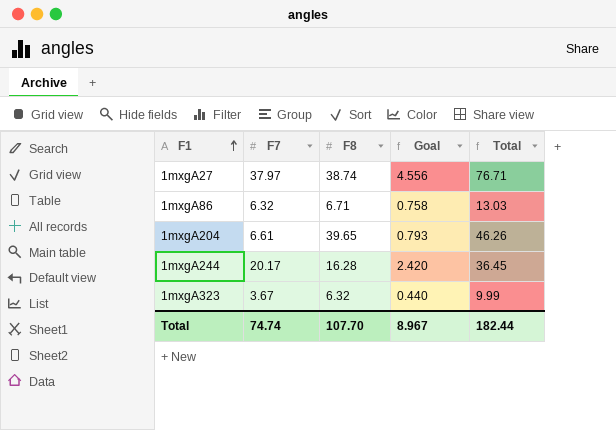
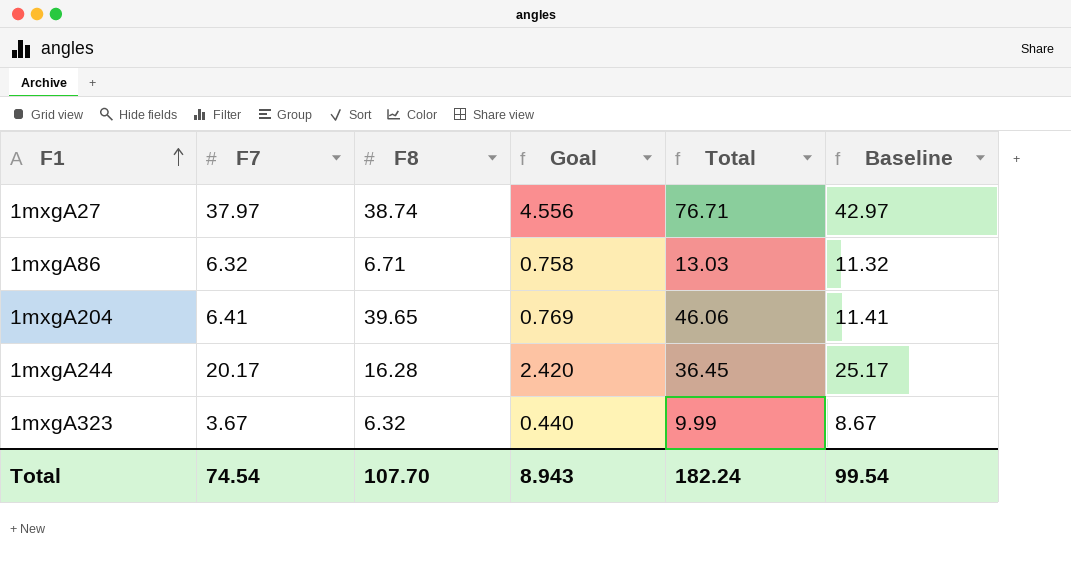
column Baseline | formula: none -> [F7] + 5
1mxgA204 | F7: 6.61 -> 6.41
1mxgA204 | Goal: 0.793 -> 0.769
1mxgA204 | Total: 46.26 -> 46.06
Total | F7: 74.74 -> 74.54
Total | Goal: 8.967 -> 8.943
Total | Total: 182.44 -> 182.24

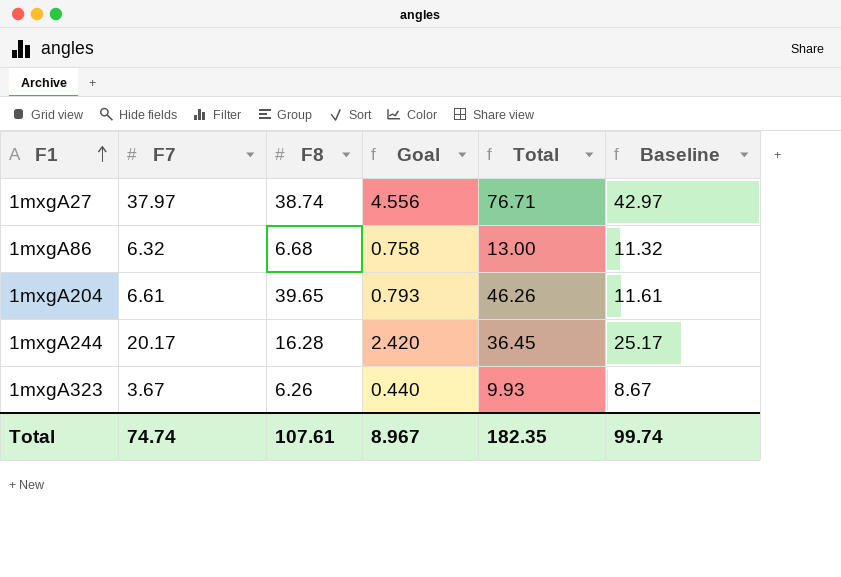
1mxgA86 | F8: 6.71 -> 6.68
1mxgA86 | Total: 13.03 -> 13.00
1mxgA204 | F7: 6.41 -> 6.61
1mxgA204 | Goal: 0.769 -> 0.793
1mxgA204 | Total: 46.06 -> 46.26
1mxgA204 | Baseline: 11.41 -> 11.61
1mxgA323 | F8: 6.32 -> 6.26
1mxgA323 | Total: 9.99 -> 9.93
Total | F7: 74.54 -> 74.74
Total | F8: 107.70 -> 107.61
Total | Goal: 8.943 -> 8.967
Total | Total: 182.24 -> 182.35
Total | Baseline: 99.54 -> 99.74

